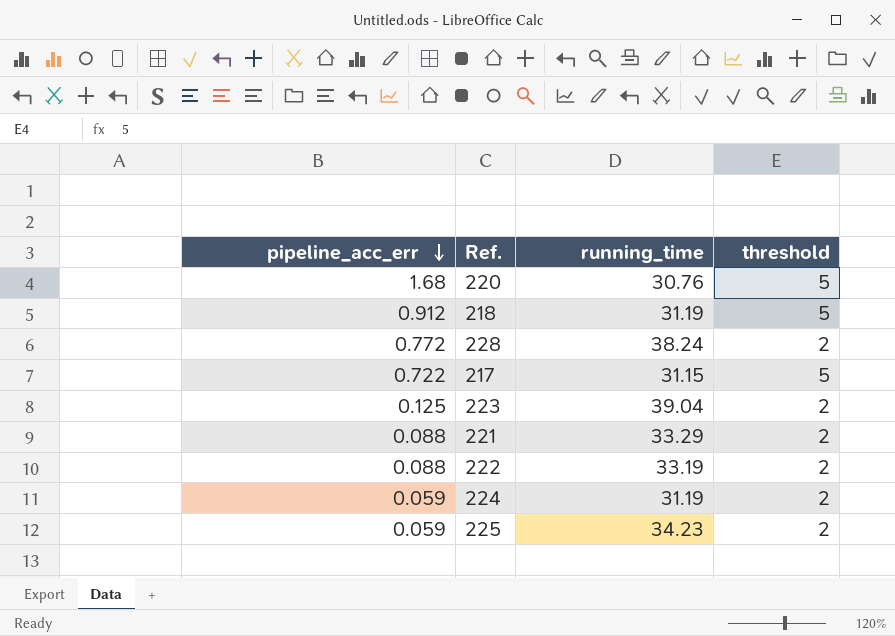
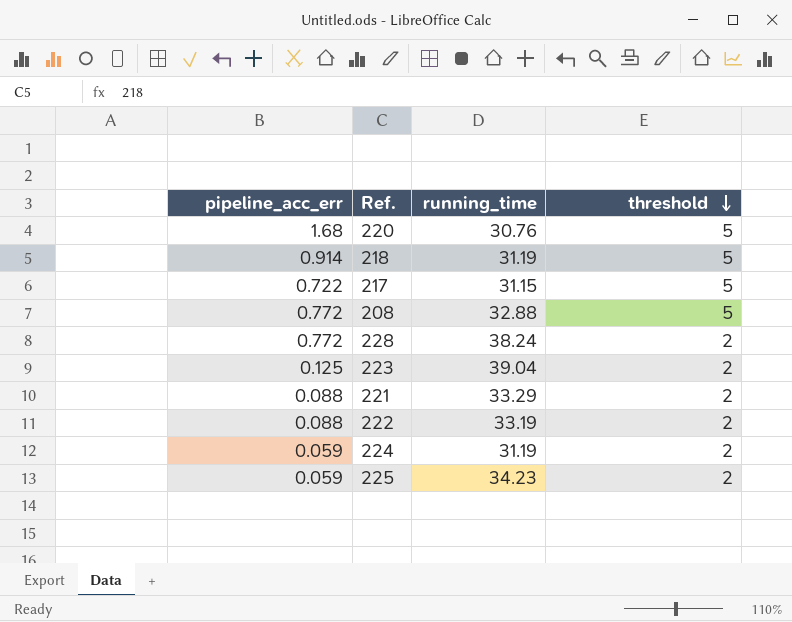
row order: pipeline_acc_err descending -> threshold descending
218 | pipeline_acc_err: 0.912 -> 0.914
row 208: none -> 0.772 | 32.88 | 5

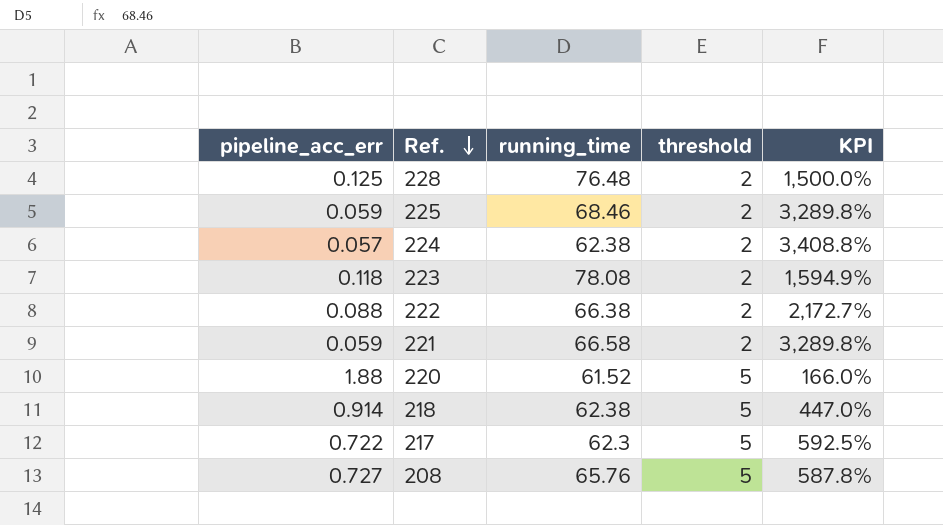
row order: threshold descending -> Ref. descending
column KPI | formula: none -> ([threshold] - [pipeline_acc_err]) / [pipeline_acc_err]
228 | pipeline_acc_err: 0.772 -> 0.125
228 | running_time: 38.24 -> 76.48
225 | running_time: 34.23 -> 68.46
224 | pipeline_acc_err: 0.059 -> 0.057
224 | running_time: 31.19 -> 62.38
223 | pipeline_acc_err: 0.125 -> 0.118
223 | running_time: 39.04 -> 78.08
222 | running_time: 33.19 -> 66.38
221 | pipeline_acc_err: 0.088 -> 0.059
221 | running_time: 33.29 -> 66.58
220 | pipeline_acc_err: 1.68 -> 1.88
220 | running_time: 30.76 -> 61.52
218 | running_time: 31.19 -> 62.38
217 | running_time: 31.15 -> 62.3
208 | pipeline_acc_err: 0.772 -> 0.727
208 | running_time: 32.88 -> 65.76

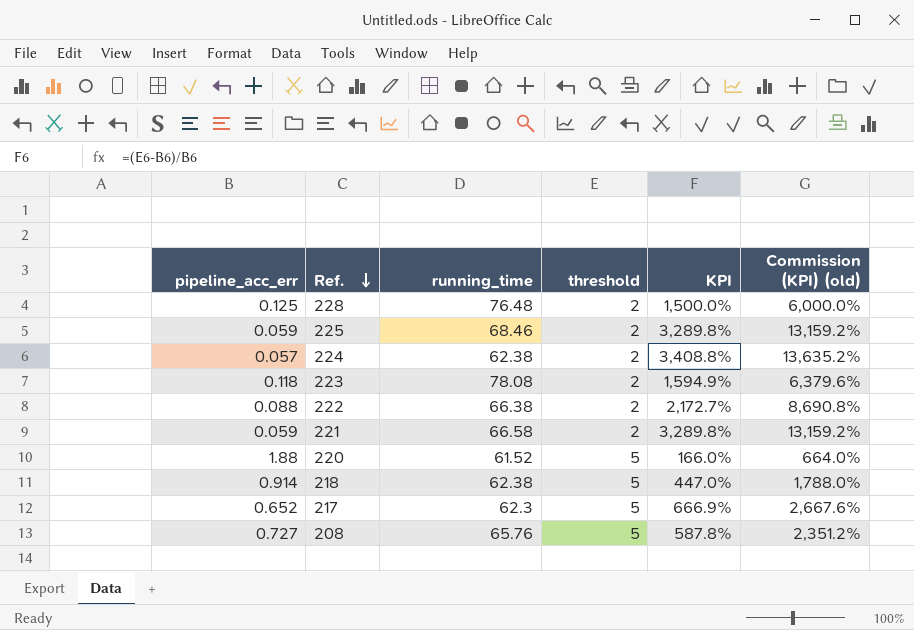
column Commission (KPI) (old) | formula: none -> [KPI] * 4
217 | pipeline_acc_err: 0.722 -> 0.652
217 | KPI: 592.5% -> 666.9%

